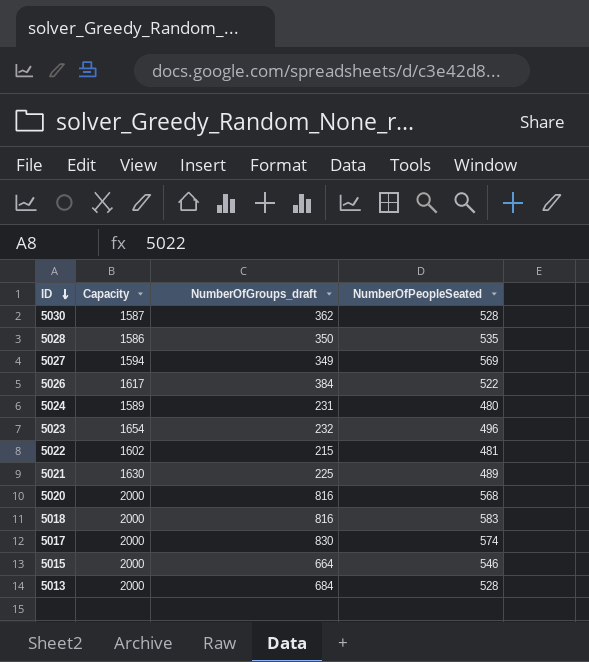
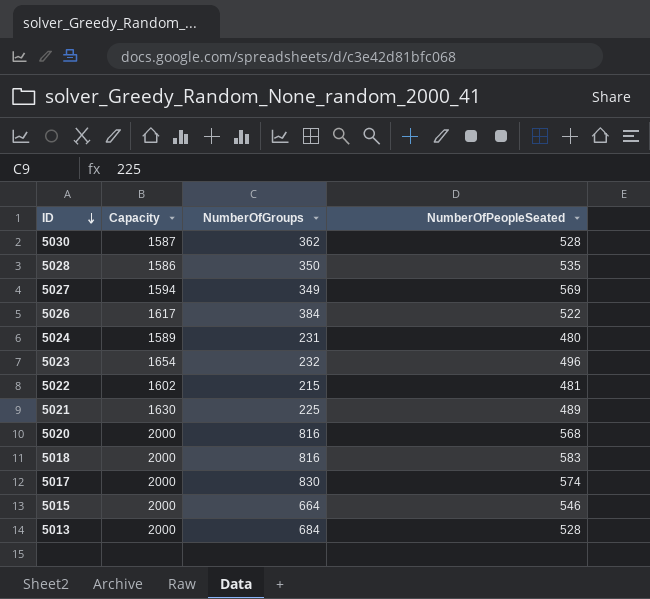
column name: NumberOfGroups_draft -> NumberOfGroups

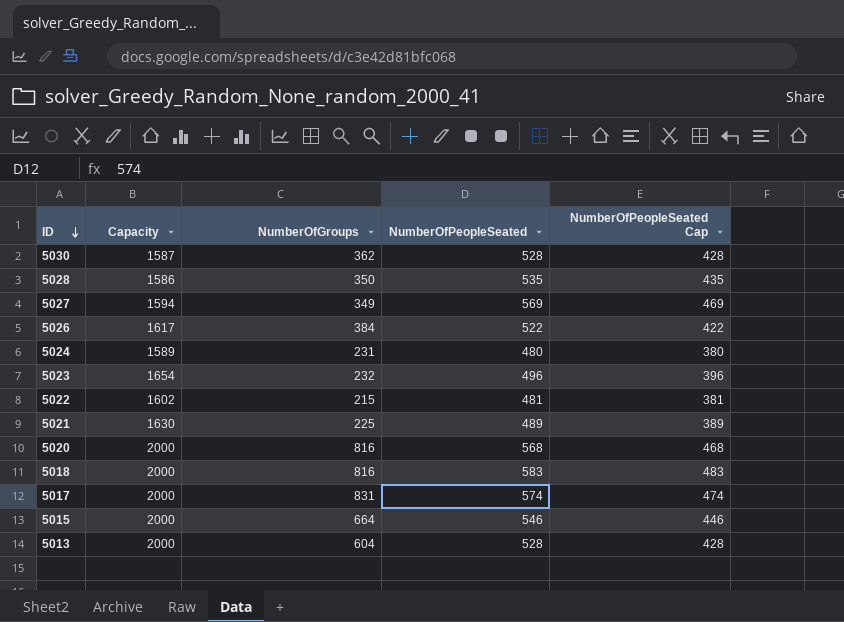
column NumberOfPeopleSeated Cap | formula: none -> [NumberOfPeopleSeated] - 100
5017 | NumberOfGroups: 830 -> 831
5013 | NumberOfGroups: 684 -> 604

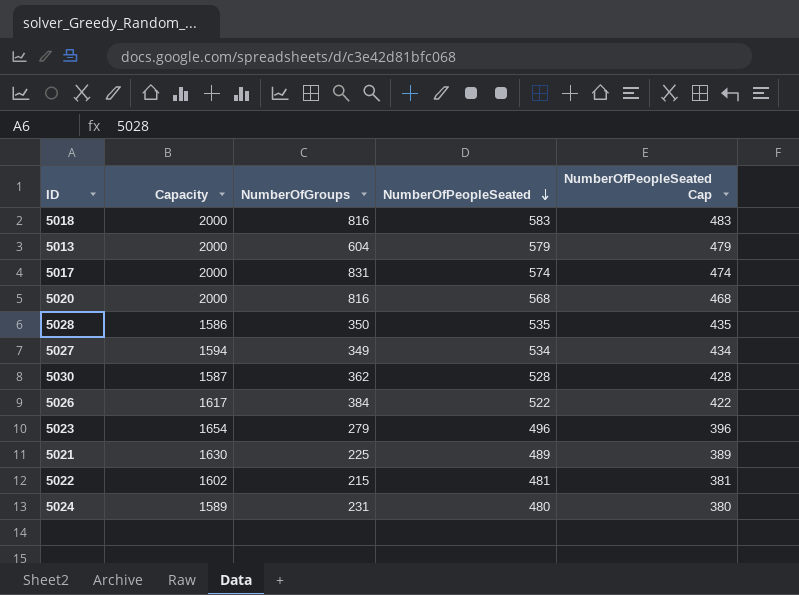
row order: ID descending -> NumberOfPeopleSeated descending
row 5015: 2000 | 664 | 546 | 446 -> none
5013 | NumberOfPeopleSeated: 528 -> 579
5013 | NumberOfPeopleSeated Cap: 428 -> 479
5027 | NumberOfPeopleSeated: 569 -> 534
5027 | NumberOfPeopleSeated Cap: 469 -> 434
5023 | NumberOfGroups: 232 -> 279

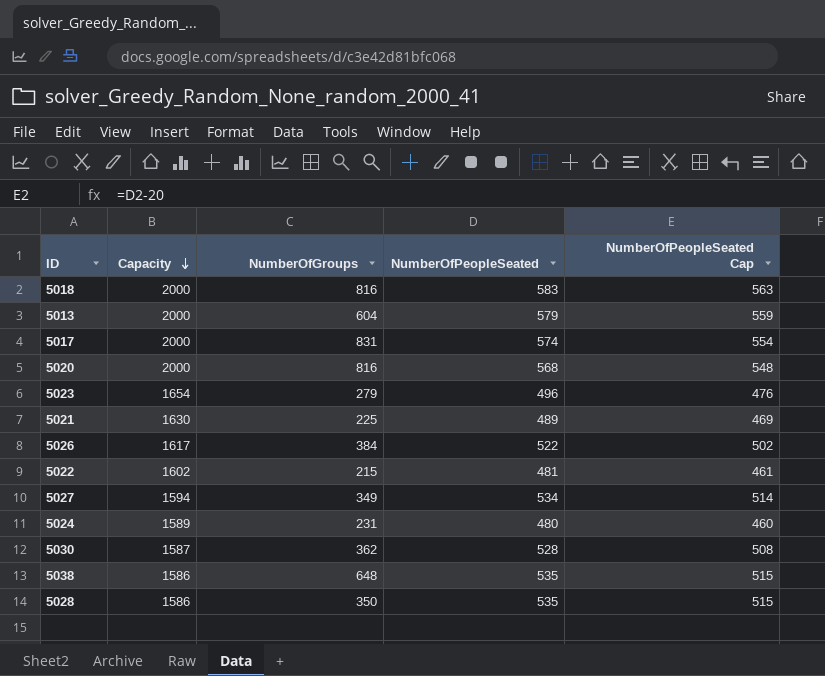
row order: NumberOfPeopleSeated descending -> Capacity descending
column NumberOfPeopleSeated Cap | formula: [NumberOfPeopleSeated] - 100 -> [NumberOfPeopleSeated] - 20
row 5038: none -> 1586 | 648 | 535 | 515

